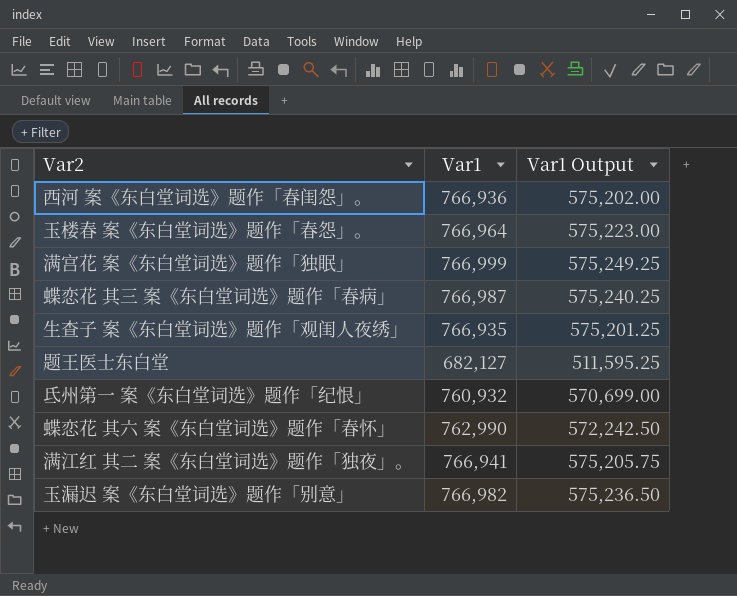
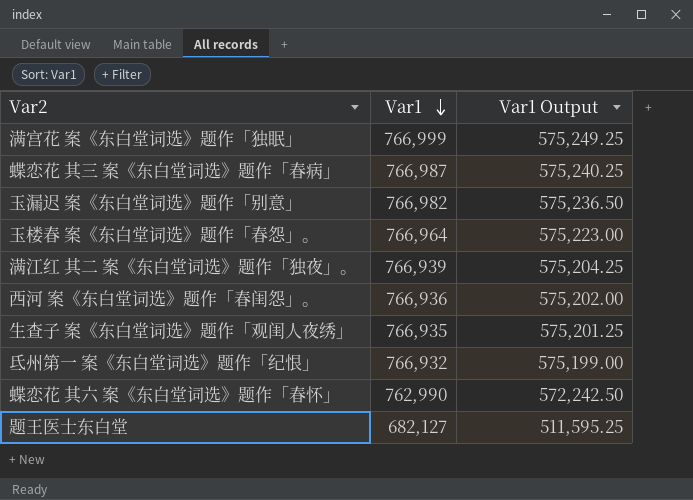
row order: none -> Var1 descending
满江红 其二 案《东白堂词选》题作「独夜」。 | Var1: 766,941 -> 766,939
满江红 其二 案《东白堂词选》题作「独夜」。 | Var1 Output: 575,205.75 -> 575,204.25
氐州第一 案《东白堂词选》题作「纪恨」 | Var1: 760,932 -> 766,932
氐州第一 案《东白堂词选》题作「纪恨」 | Var1 Output: 570,699.00 -> 575,199.00

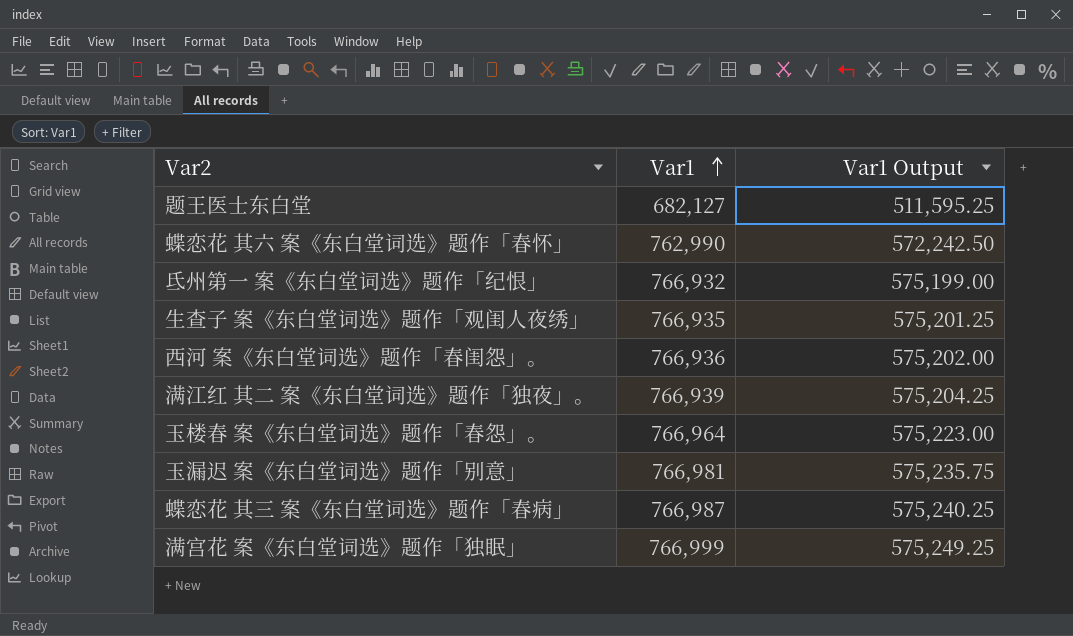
row order: Var1 descending -> Var1 ascending
玉漏迟 案《东白堂词选》题作「别意」 | Var1: 766,982 -> 766,981
玉漏迟 案《东白堂词选》题作「别意」 | Var1 Output: 575,236.50 -> 575,235.75

